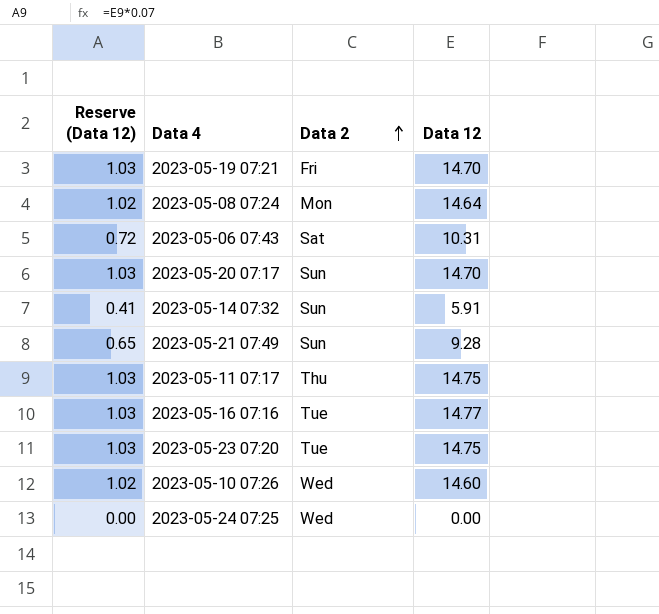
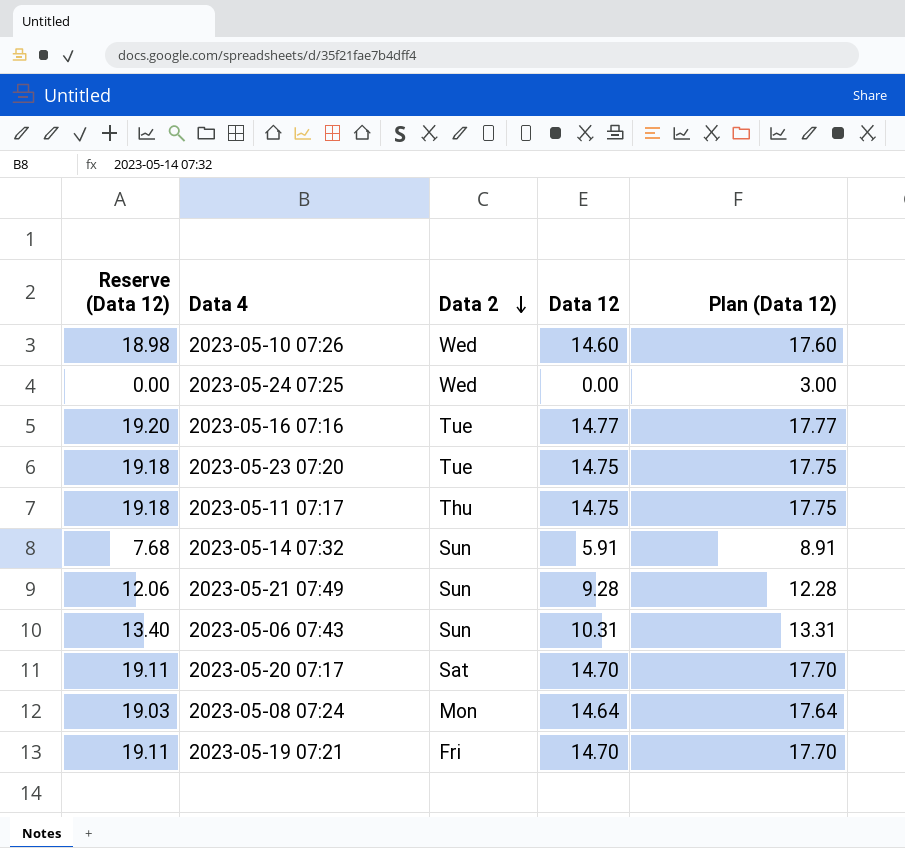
row order: Data 2 ascending -> Data 2 descending
column Reserve (Data 12) | formula: [Data 12] * 0.07 -> [Data 12] * 1.3
column Plan (Data 12) | formula: none -> [Data 12] + 3
2023-05-06 07:43 | Data 2: Sat -> Sun
2023-05-20 07:17 | Data 2: Sun -> Sat

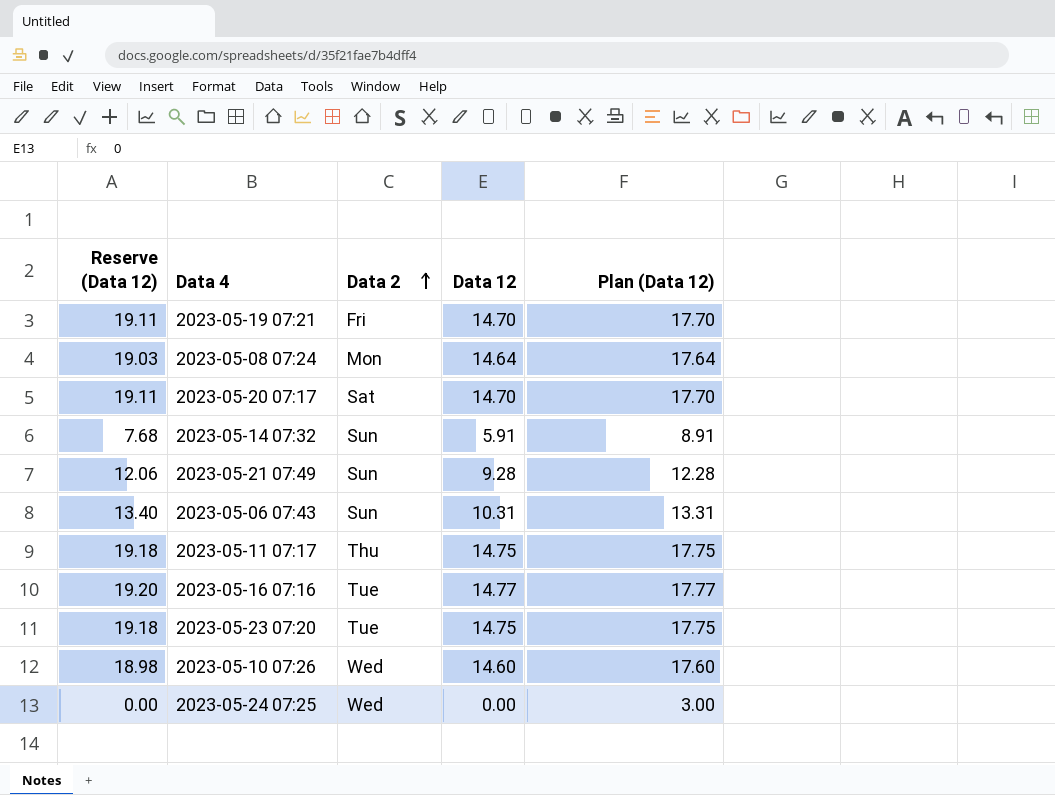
row order: Data 2 descending -> Data 2 ascending

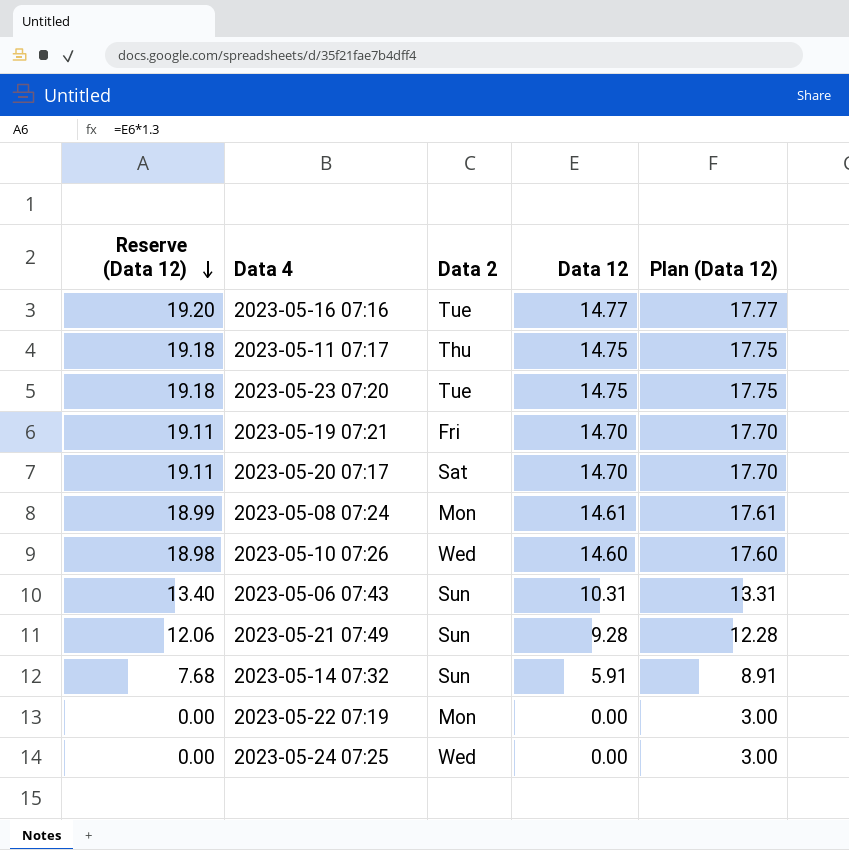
row order: Data 2 ascending -> Reserve (Data 12) descending
2023-05-08 07:24 | Reserve (Data 12): 19.03 -> 18.99
2023-05-08 07:24 | Data 12: 14.64 -> 14.61
2023-05-08 07:24 | Plan (Data 12): 17.64 -> 17.61
row 2023-05-22 07:19: none -> 0.00 | Mon | 0.00 | 3.00

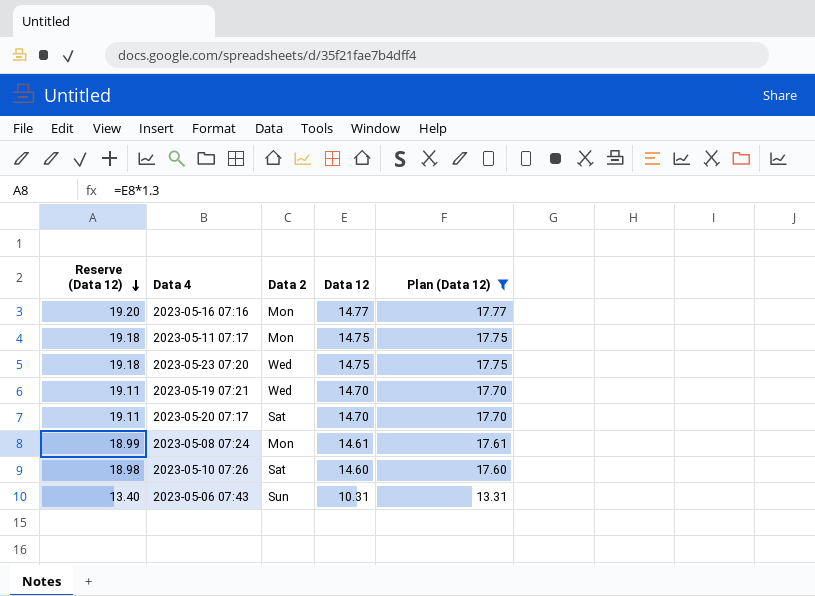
filter: none -> Plan (Data 12) >= 13.31
2023-05-16 07:16 | Data 2: Tue -> Mon
2023-05-11 07:17 | Data 2: Thu -> Mon
2023-05-23 07:20 | Data 2: Tue -> Wed
2023-05-19 07:21 | Data 2: Fri -> Wed
2023-05-10 07:26 | Data 2: Wed -> Sat

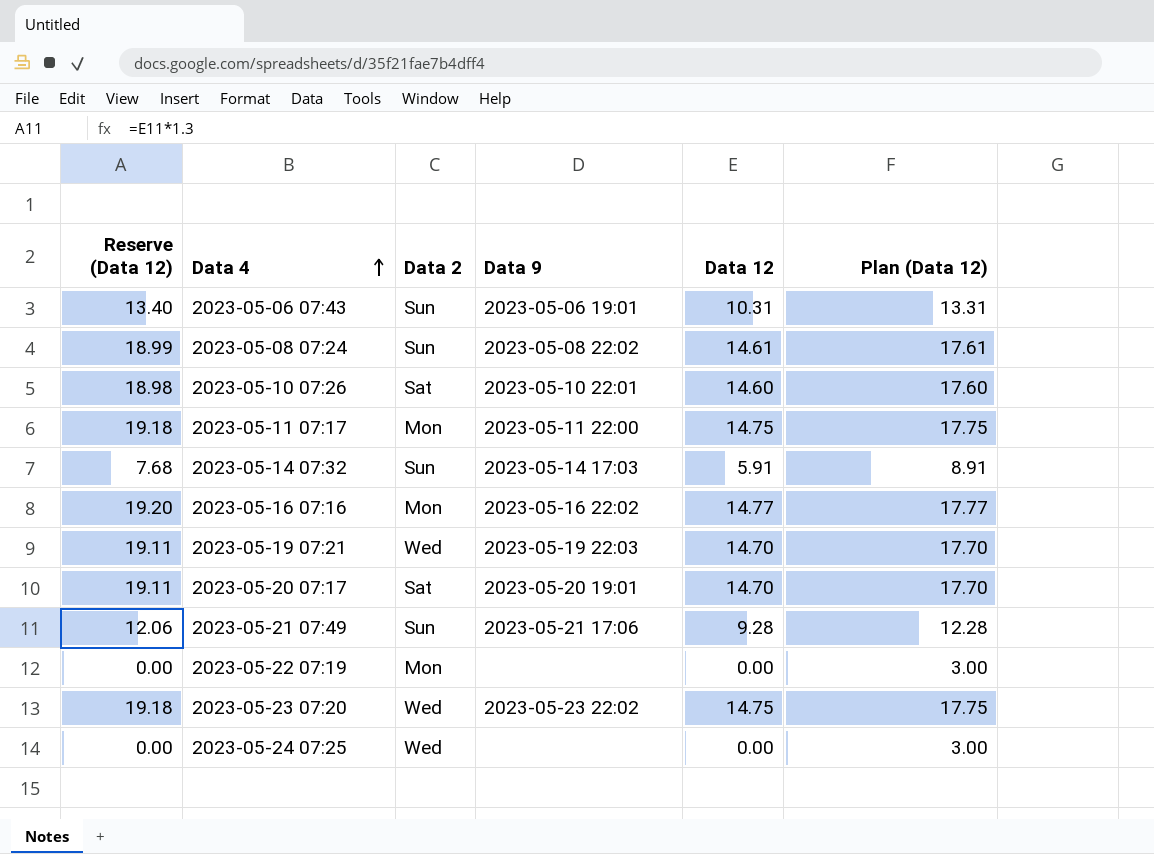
filter: Plan (Data 12) >= 13.31 -> none
row order: Reserve (Data 12) descending -> Data 4 ascending
column Data 9 | position: none -> 4
2023-05-08 07:24 | Data 2: Mon -> Sun

